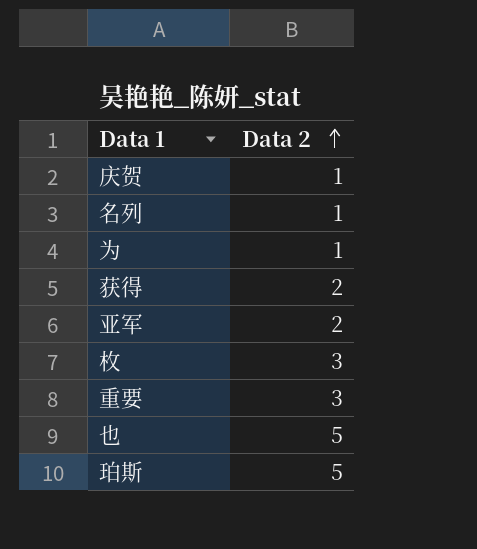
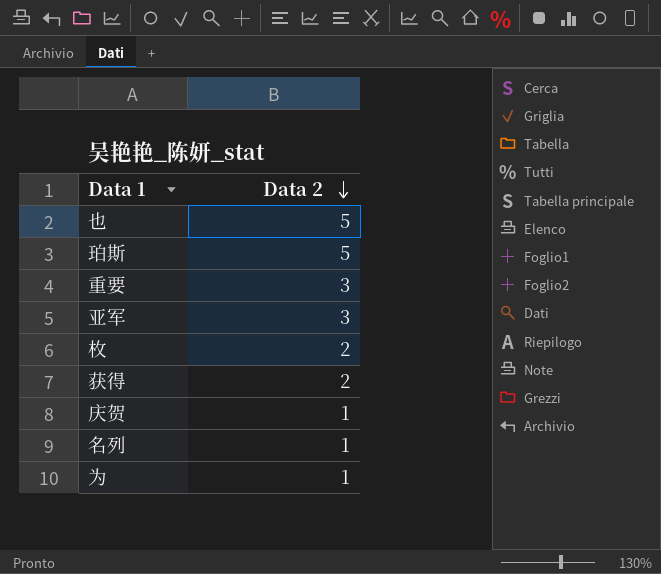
row order: Data 2 ascending -> Data 2 descending
亚军 | Data 2: 2 -> 3
枚 | Data 2: 3 -> 2

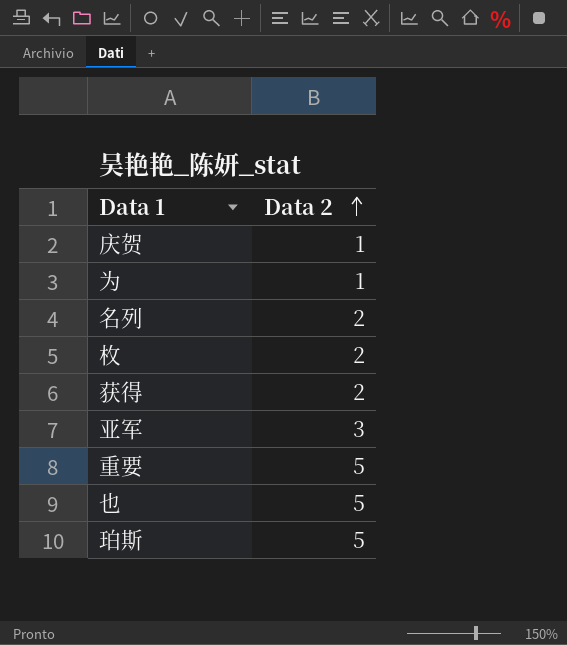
row order: Data 2 descending -> Data 2 ascending
名列 | Data 2: 1 -> 2
重要 | Data 2: 3 -> 5

